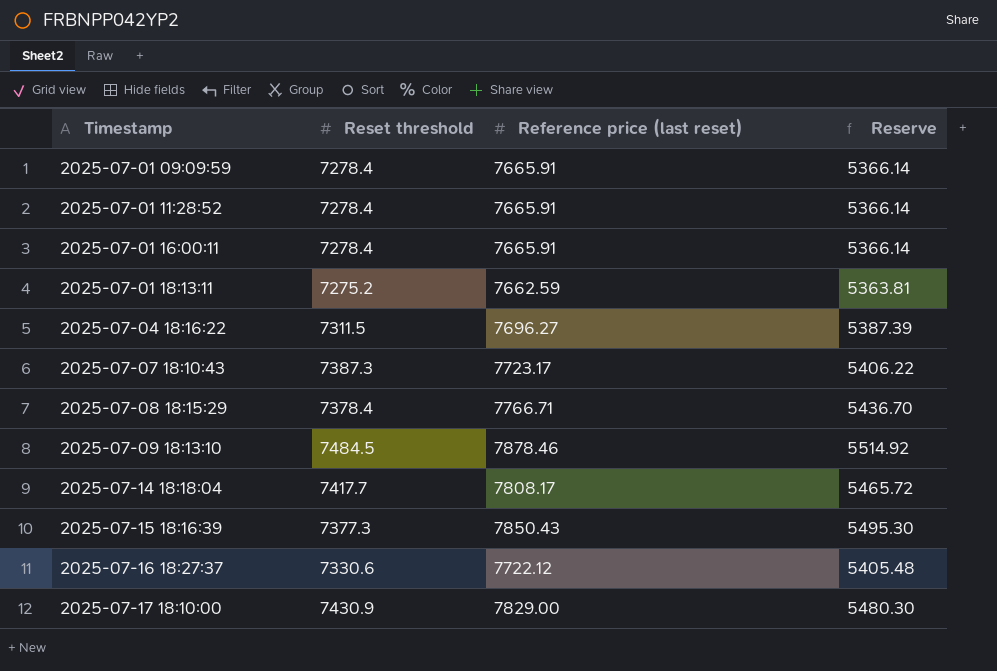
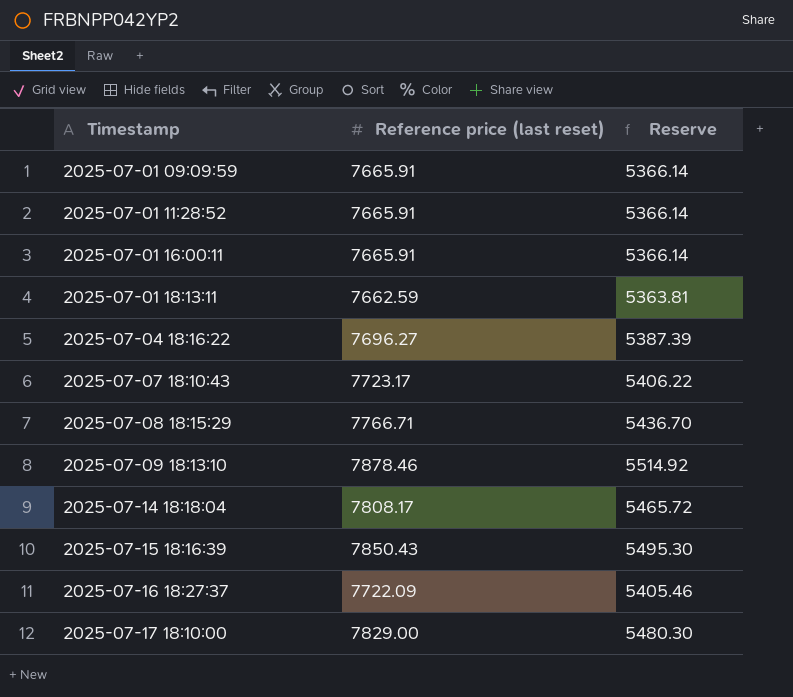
column Reset threshold | position: 2 -> none
2025-07-16 18:27:37 | Reference price (last reset): 7722.12 -> 7722.09
2025-07-16 18:27:37 | Reserve: 5405.48 -> 5405.46

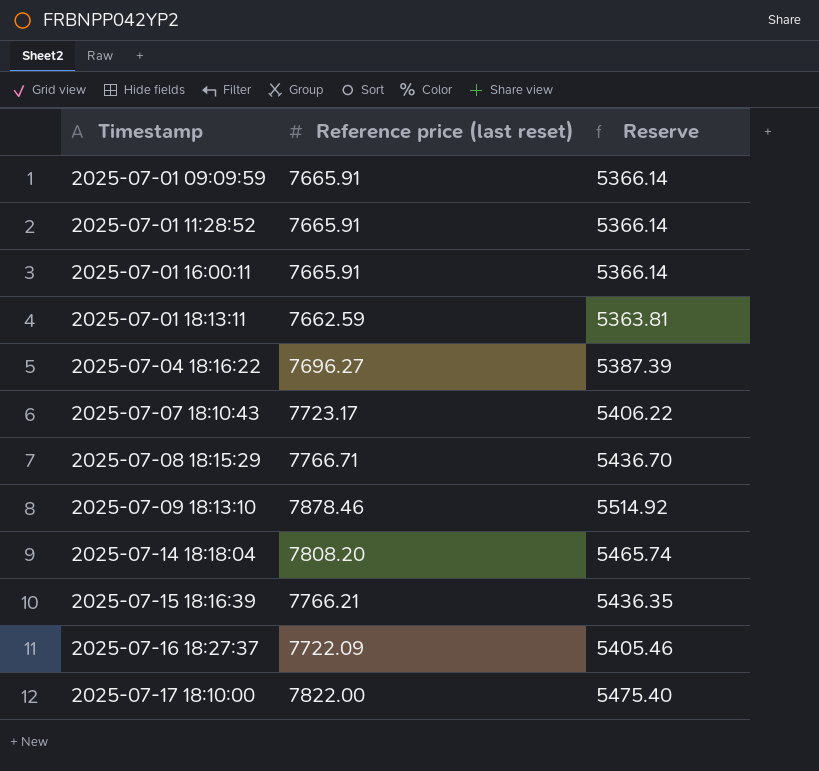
2025-07-14 18:18:04 | Reference price (last reset): 7808.17 -> 7808.20
2025-07-14 18:18:04 | Reserve: 5465.72 -> 5465.74
2025-07-15 18:16:39 | Reference price (last reset): 7850.43 -> 7766.21
2025-07-15 18:16:39 | Reserve: 5495.30 -> 5436.35
2025-07-17 18:10:00 | Reference price (last reset): 7829.00 -> 7822.00
2025-07-17 18:10:00 | Reserve: 5480.30 -> 5475.40

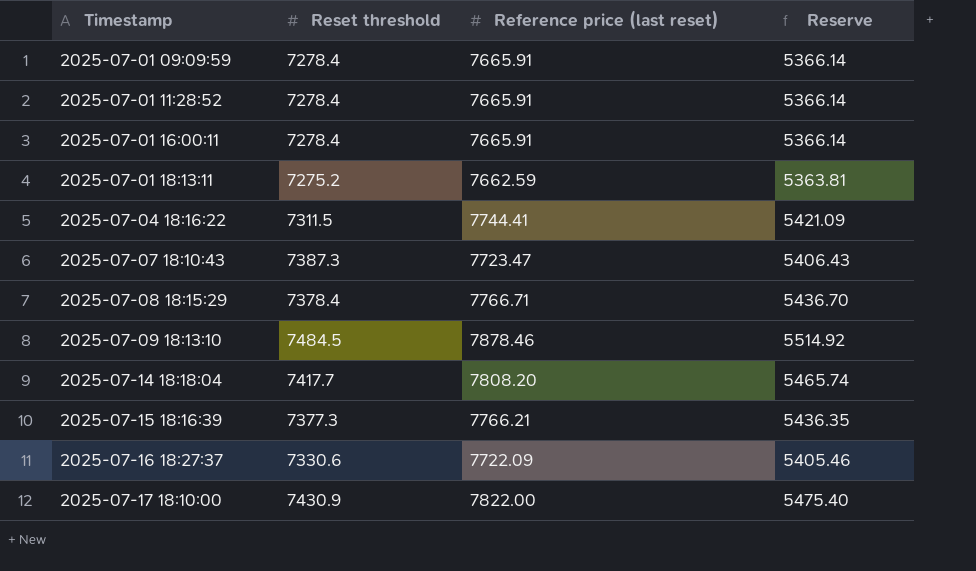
column Reset threshold | position: none -> 2
2025-07-04 18:16:22 | Reference price (last reset): 7696.27 -> 7744.41
2025-07-04 18:16:22 | Reserve: 5387.39 -> 5421.09
2025-07-07 18:10:43 | Reference price (last reset): 7723.17 -> 7723.47
2025-07-07 18:10:43 | Reserve: 5406.22 -> 5406.43

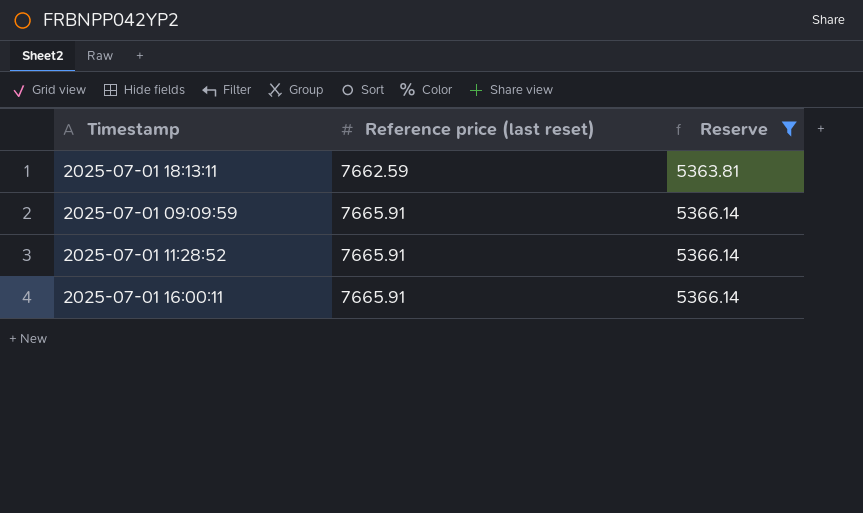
filter: none -> Reserve <= 5366.14
row order: Timestamp ascending -> Reference price (last reset) ascending
column Reset threshold | position: 2 -> none

